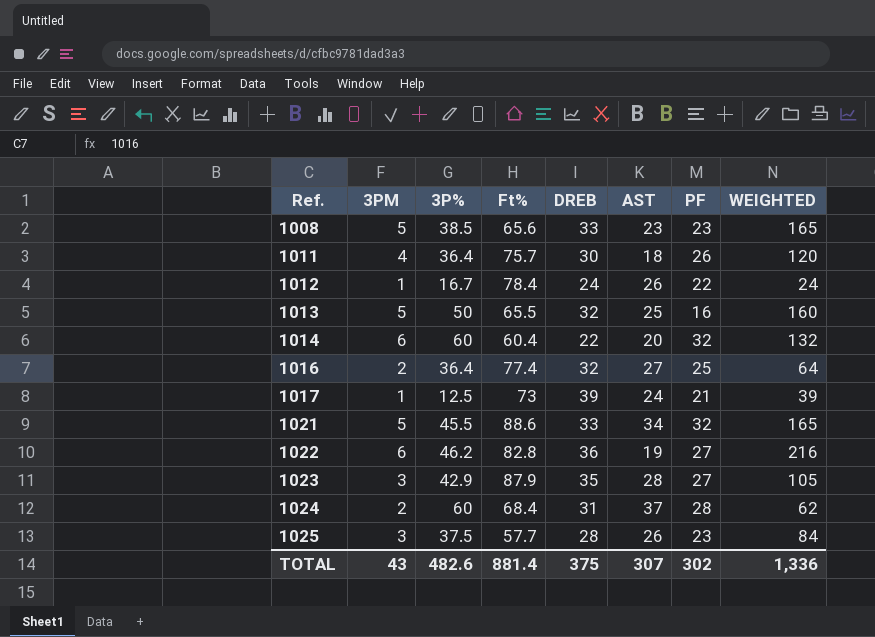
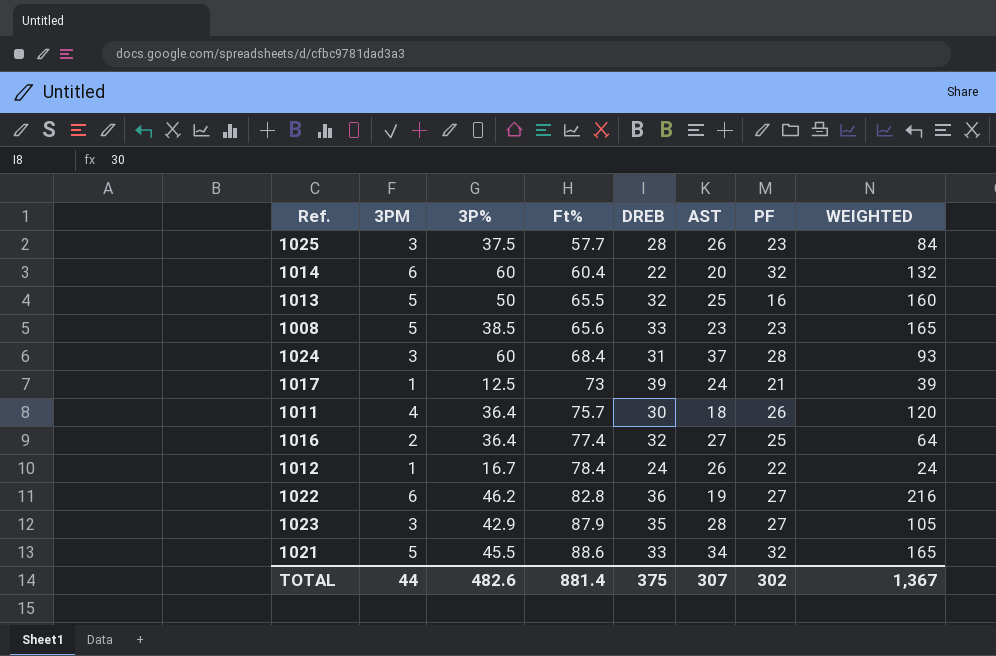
row order: Ref. ascending -> Ft% ascending
1024 | 3PM: 2 -> 3
1024 | WEIGHTED: 62 -> 93
TOTAL | 3PM: 43 -> 44
TOTAL | WEIGHTED: 1,336 -> 1,367

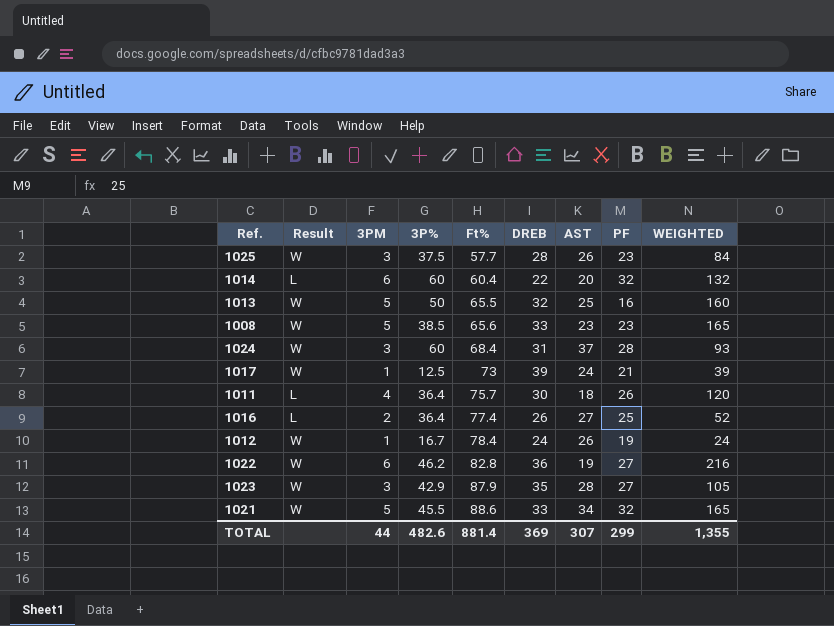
column Result | position: none -> 2
1016 | DREB: 32 -> 26
1016 | WEIGHTED: 64 -> 52
1012 | PF: 22 -> 19
TOTAL | DREB: 375 -> 369
TOTAL | PF: 302 -> 299
TOTAL | WEIGHTED: 1,367 -> 1,355

